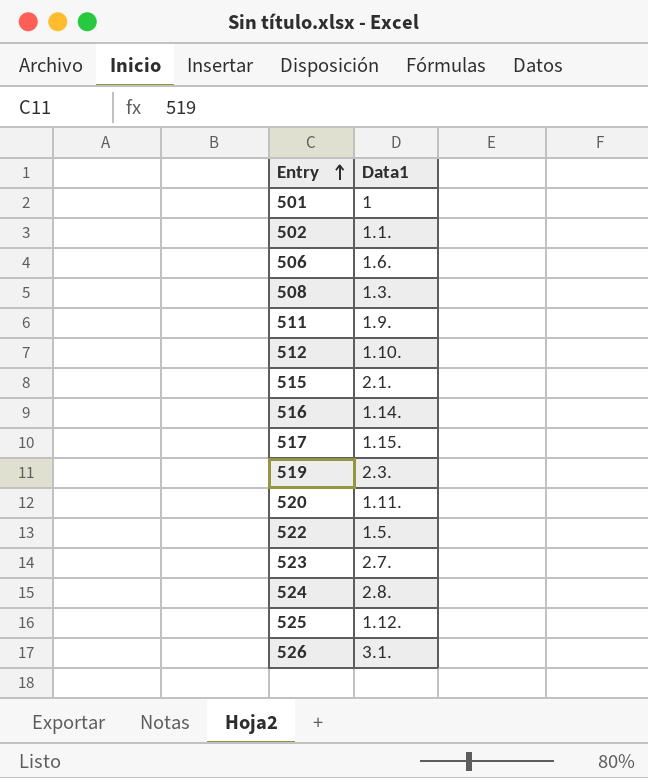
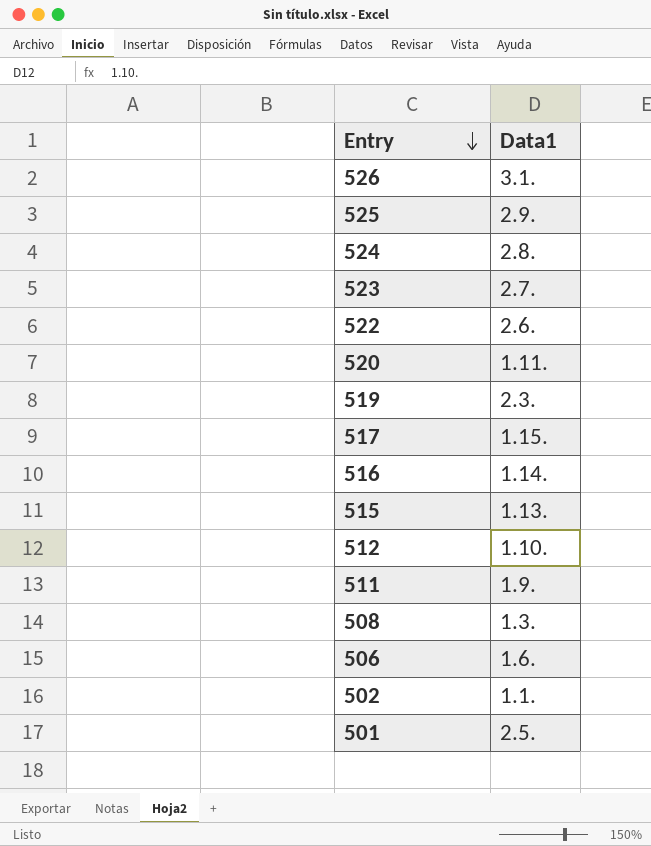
row order: Entry ascending -> Entry descending
525 | Data1: 1.12. -> 2.9.
522 | Data1: 1.5. -> 2.6.
515 | Data1: 2.1. -> 1.13.
501 | Data1: 1 -> 2.5.

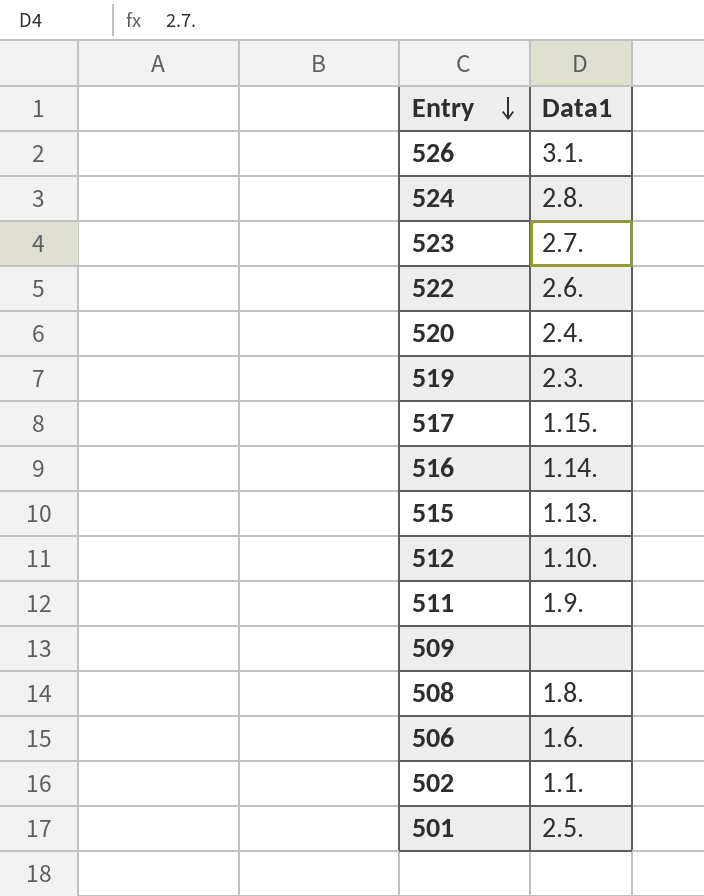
row 525: 2.9. -> none
520 | Data1: 1.11. -> 2.4.
row 509: none -> none
508 | Data1: 1.3. -> 1.8.

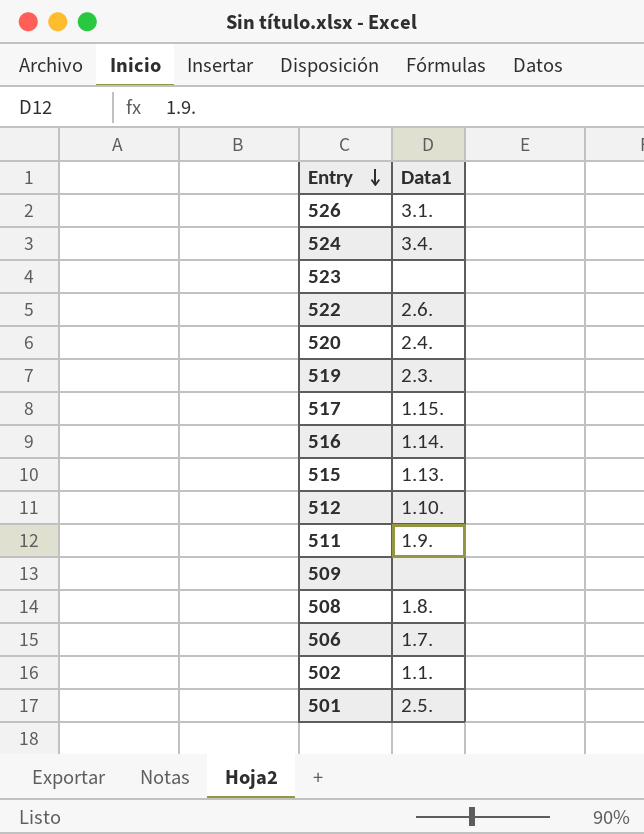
524 | Data1: 2.8. -> 3.4.
523 | Data1: 2.7. -> none
506 | Data1: 1.6. -> 1.7.

